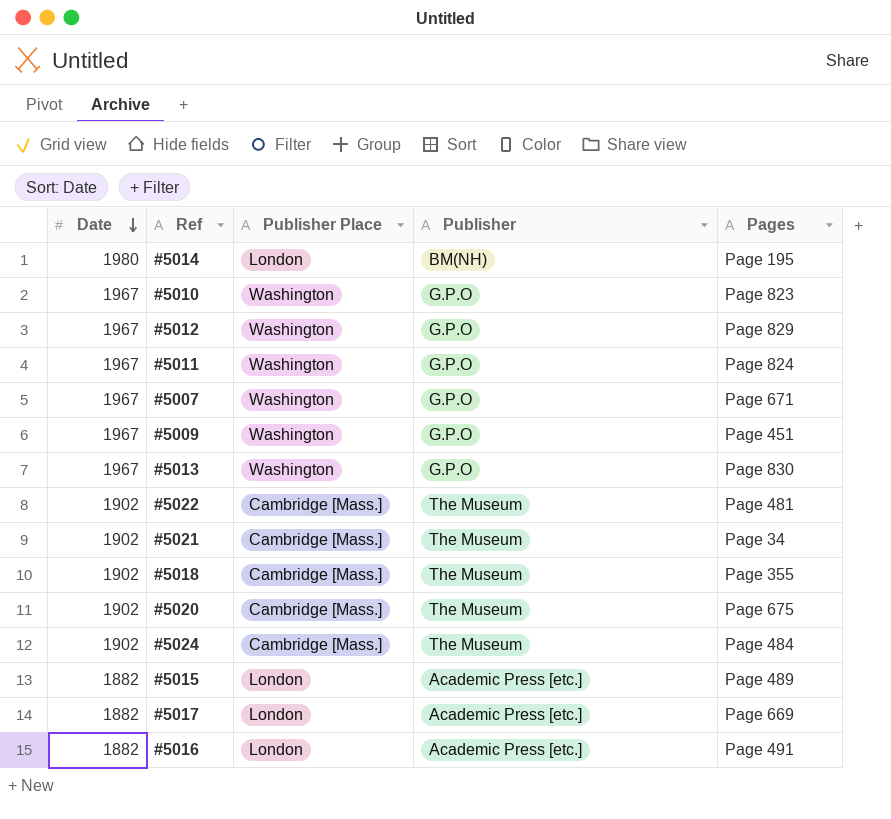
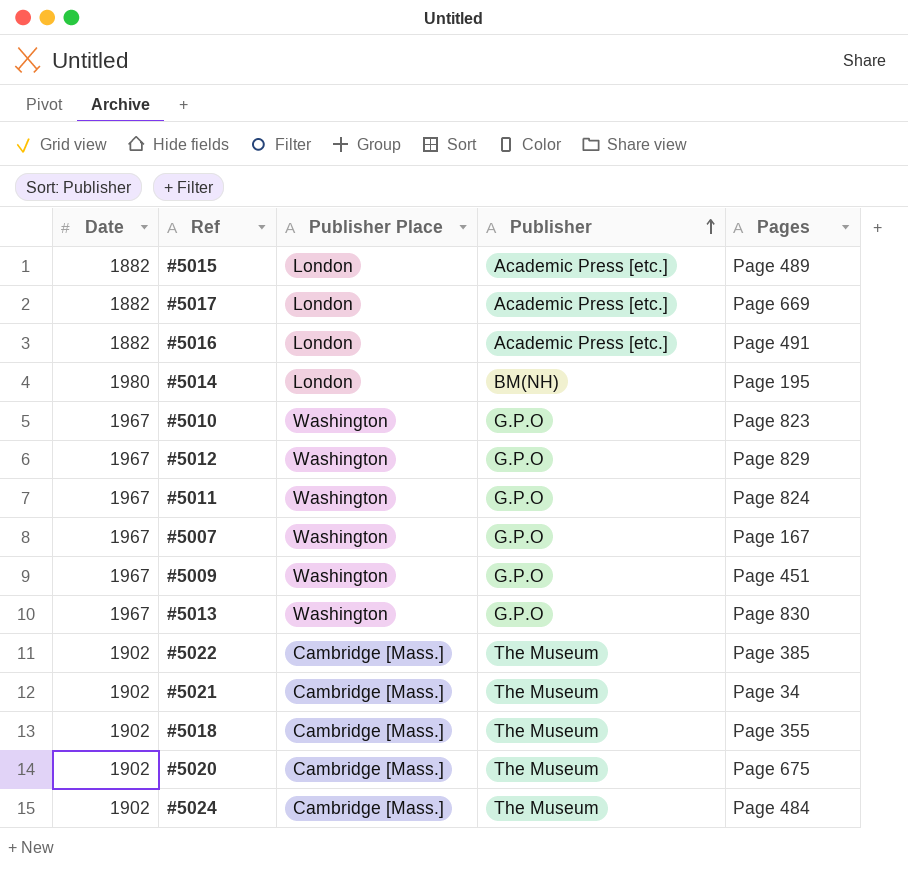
row order: Date descending -> Publisher ascending
#5007 | Pages: Page 671 -> Page 167
#5022 | Pages: Page 481 -> Page 385

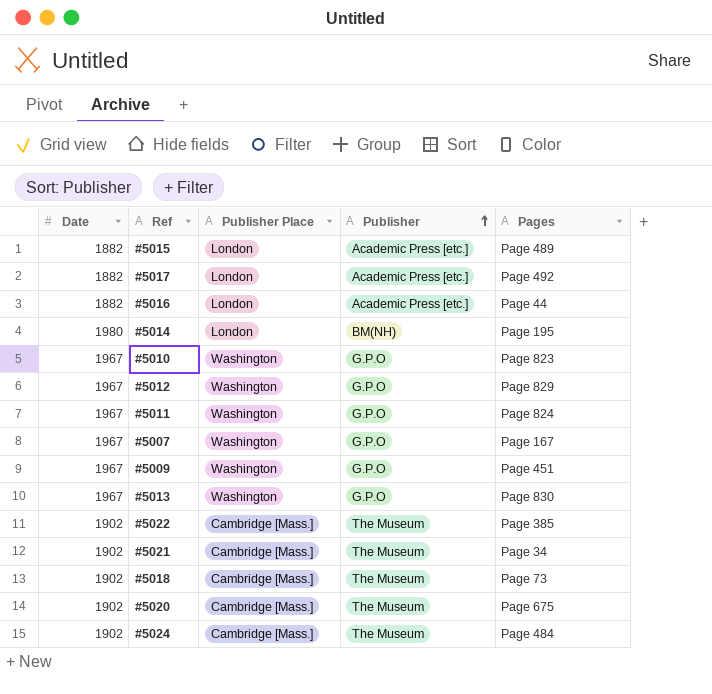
#5017 | Pages: Page 669 -> Page 492
#5016 | Pages: Page 491 -> Page 44
#5018 | Pages: Page 355 -> Page 73

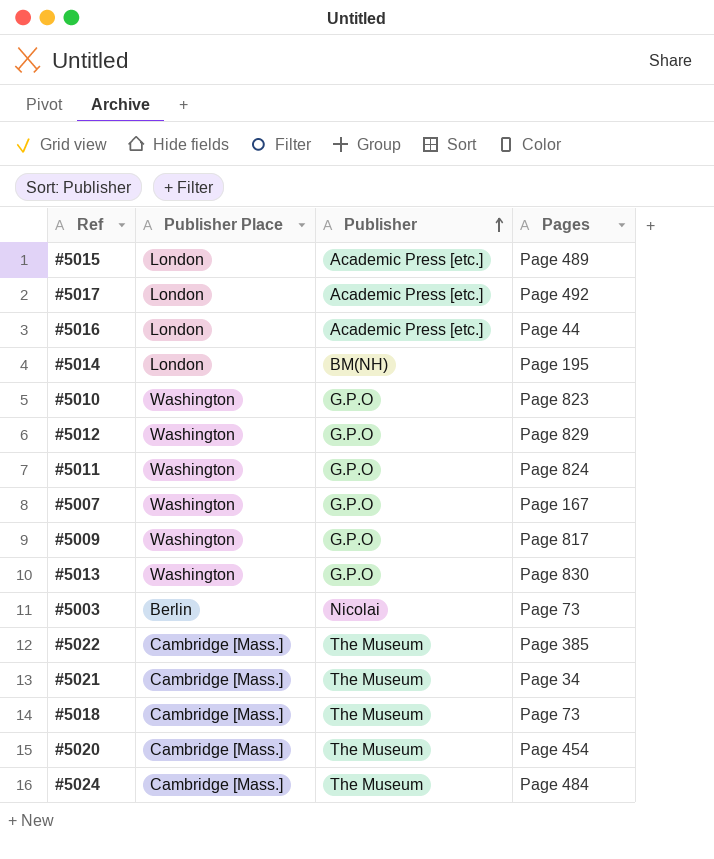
column Date | position: 1 -> none
#5009 | Pages: Page 451 -> Page 817
row #5003: none -> Berlin | Nicolai | Page 73
#5020 | Pages: Page 675 -> Page 454

